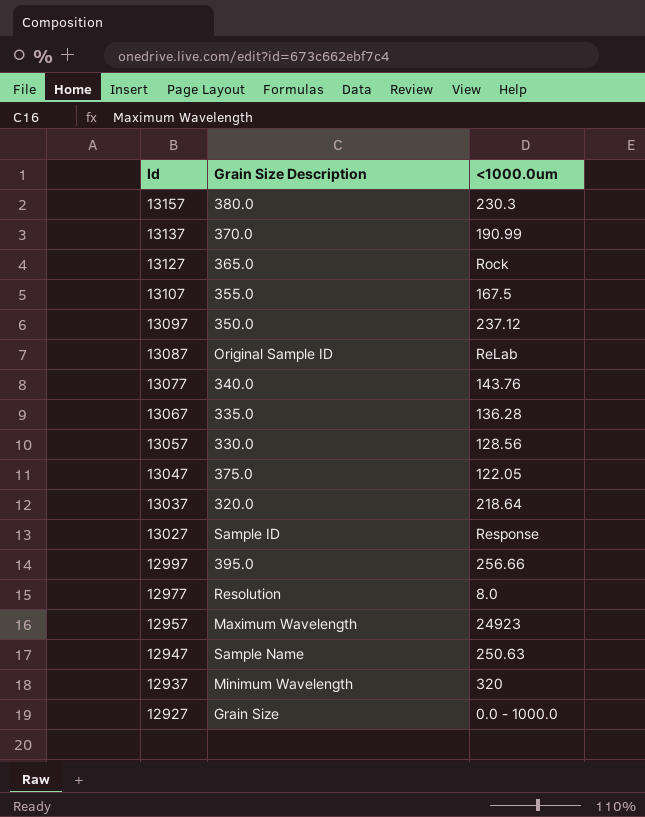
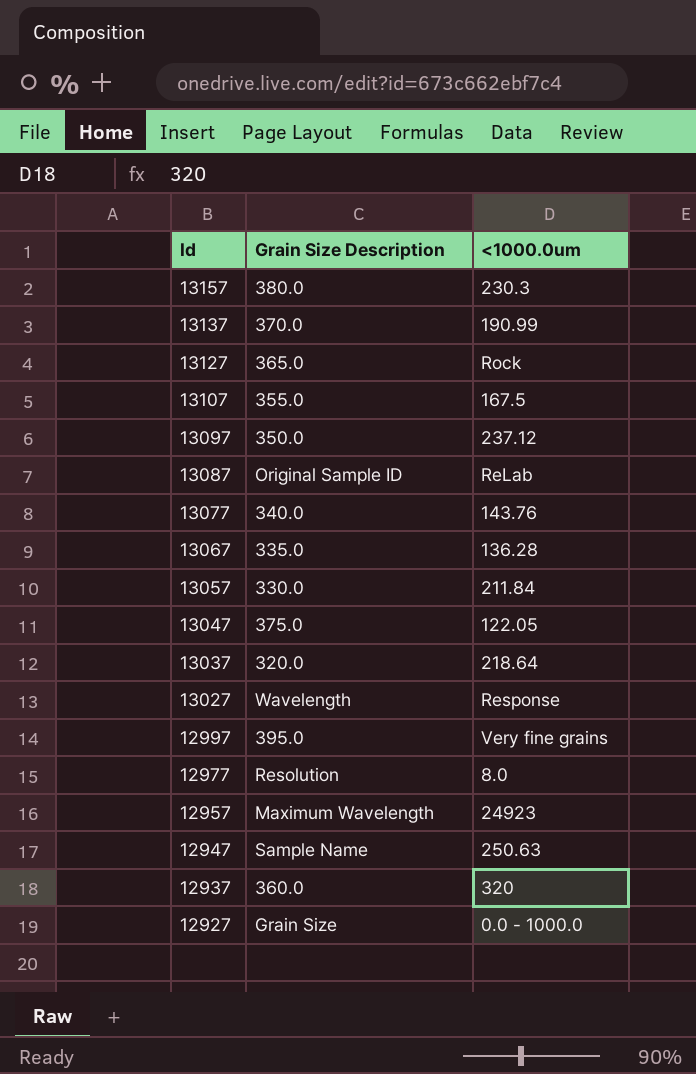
13057 | <1000.0um: 128.56 -> 211.84
13027 | Grain Size Description: Sample ID -> Wavelength
12997 | <1000.0um: 256.66 -> Very fine grains
12937 | Grain Size Description: Minimum Wavelength -> 360.0

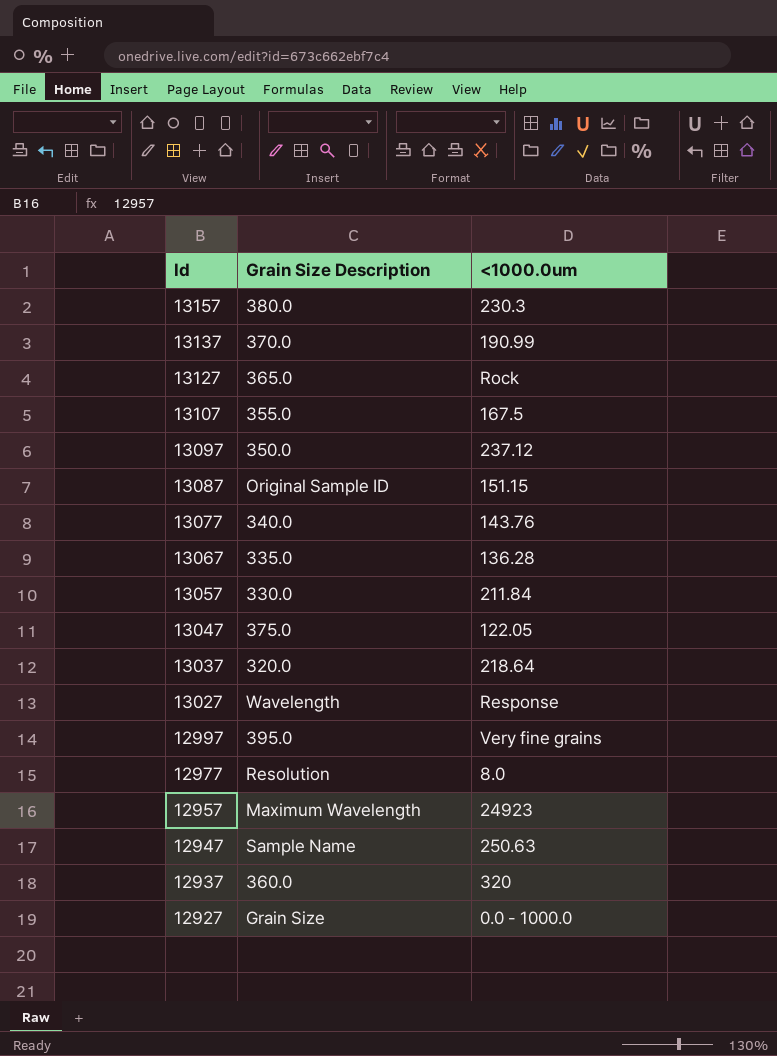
13087 | <1000.0um: ReLab -> 151.15

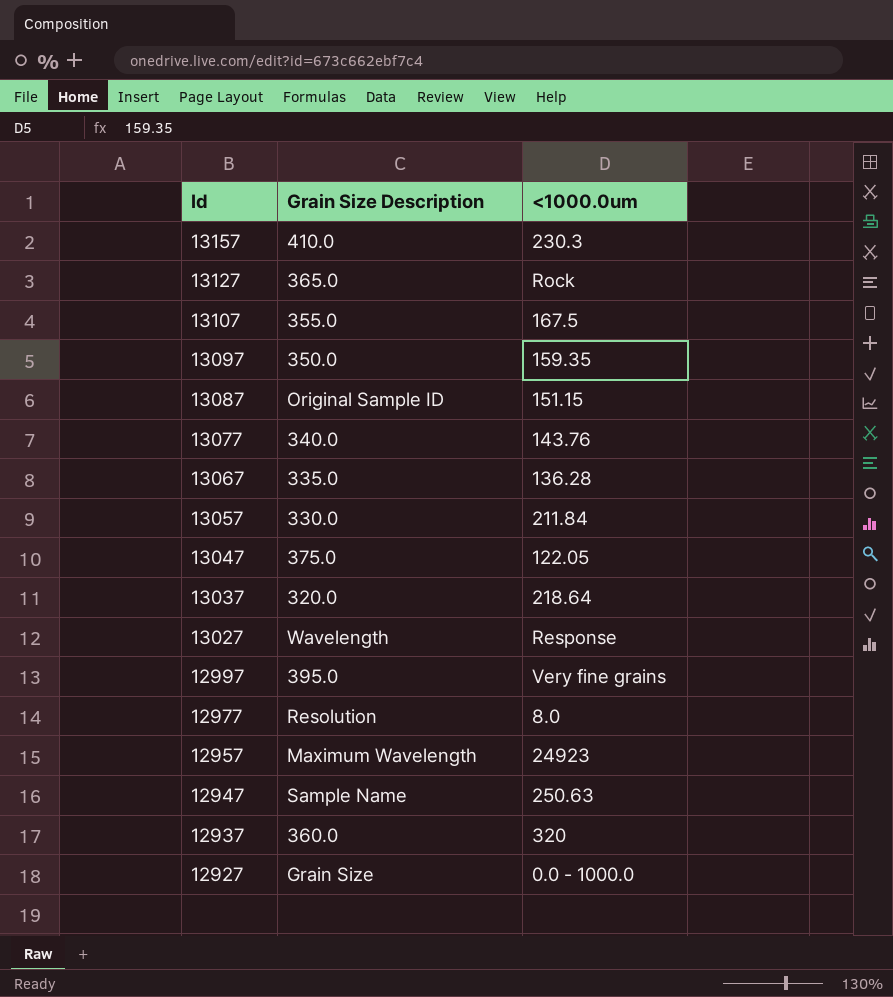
row 13137: 370.0 | 190.99 -> none
13157 | Grain Size Description: 380.0 -> 410.0
13097 | <1000.0um: 237.12 -> 159.35

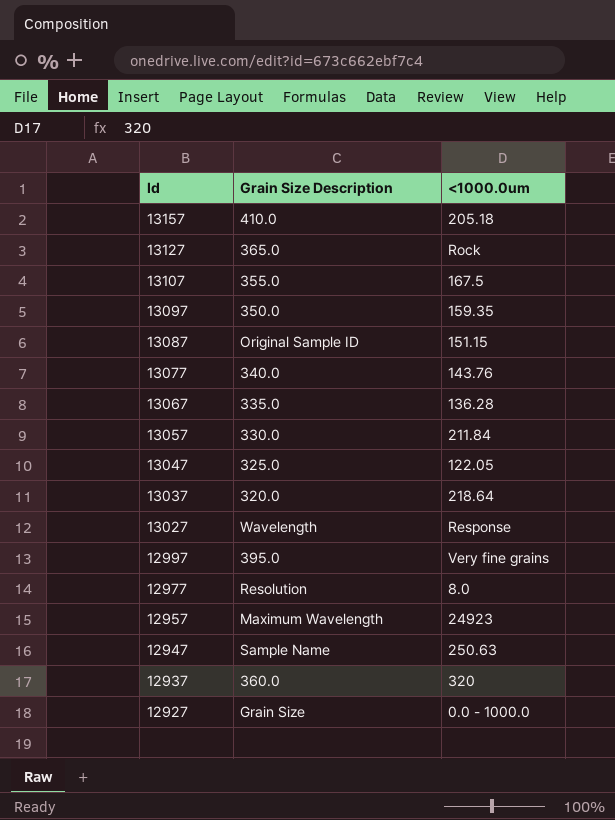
13157 | <1000.0um: 230.3 -> 205.18
13047 | Grain Size Description: 375.0 -> 325.0

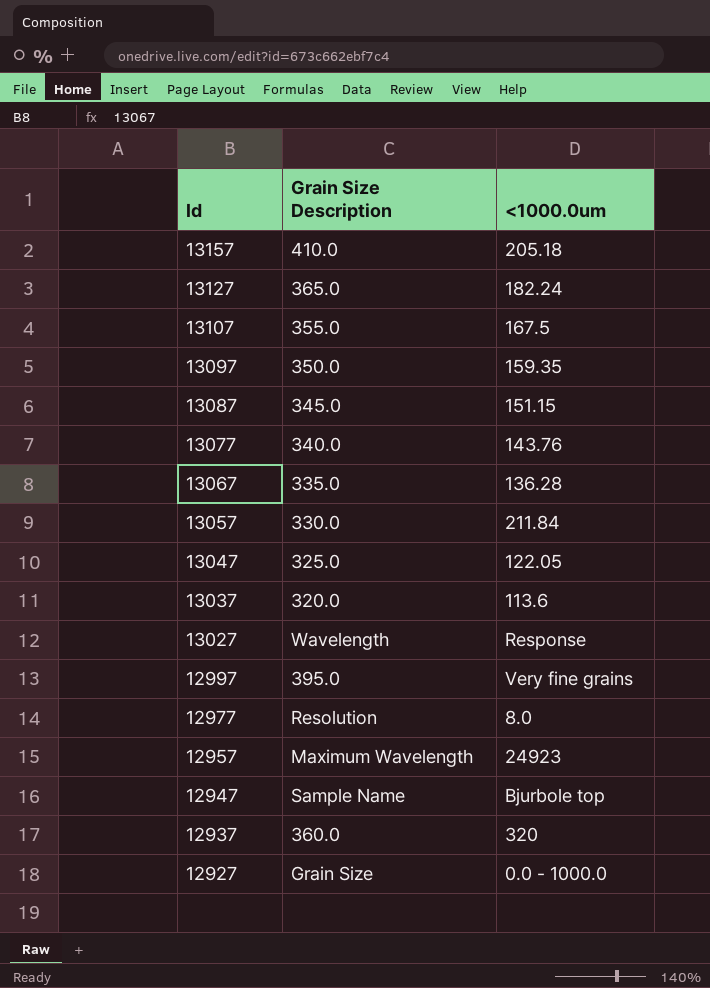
13127 | <1000.0um: Rock -> 182.24
13087 | Grain Size Description: Original Sample ID -> 345.0
13037 | <1000.0um: 218.64 -> 113.6
12947 | <1000.0um: 250.63 -> Bjurbole top

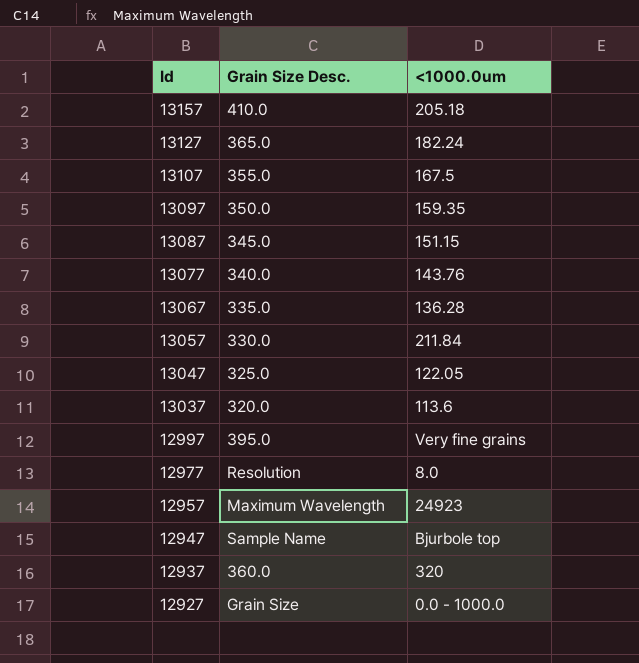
column name: Grain Size Description -> Grain Size Desc.
row 13027: Wavelength | Response -> none

